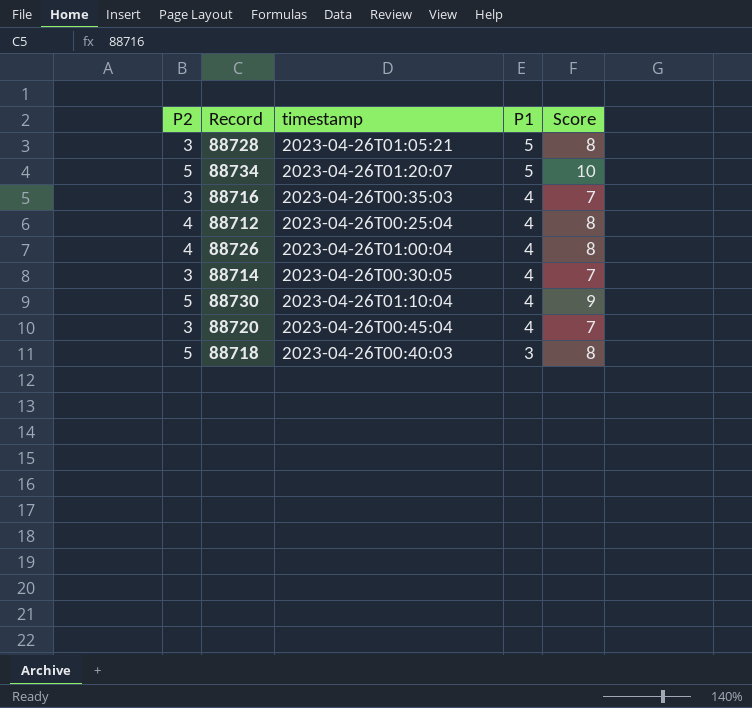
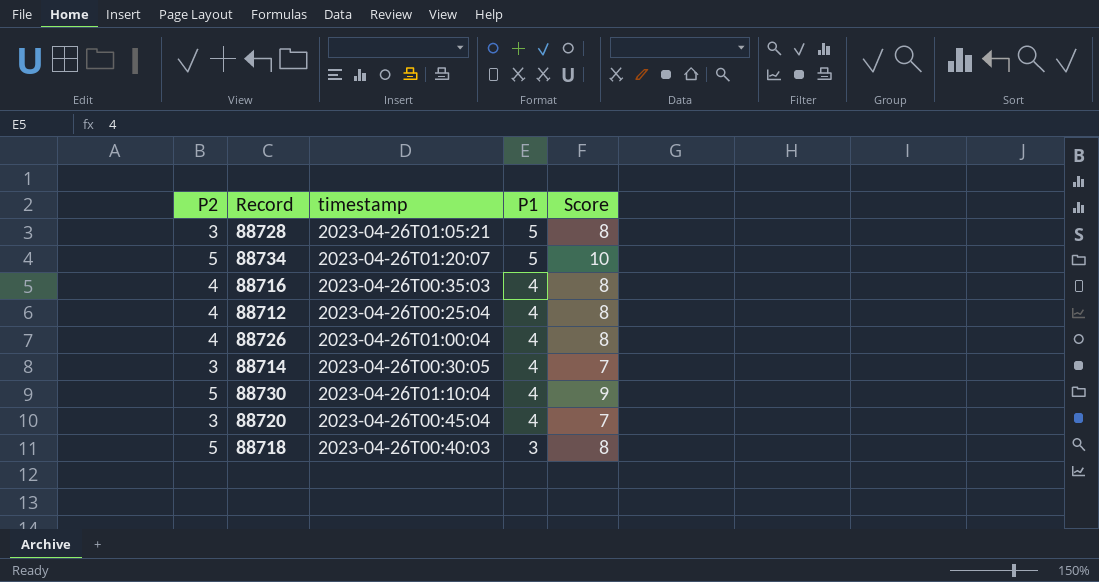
88716 | P2: 3 -> 4
88716 | Score: 7 -> 8

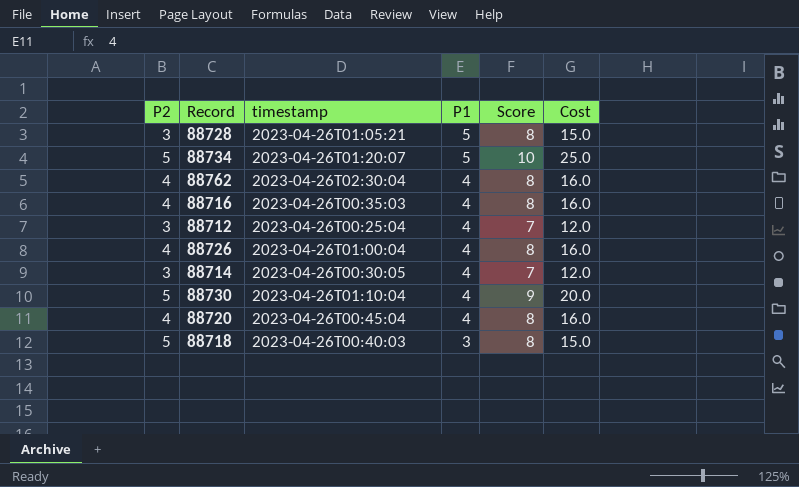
column Cost | formula: none -> [P2] * [P1]
row 88762: none -> 4 | 2023-04-26T02:30:04 | 4 | 8 | 16.0
88712 | P2: 4 -> 3
88712 | Score: 8 -> 7
88720 | P2: 3 -> 4
88720 | Score: 7 -> 8

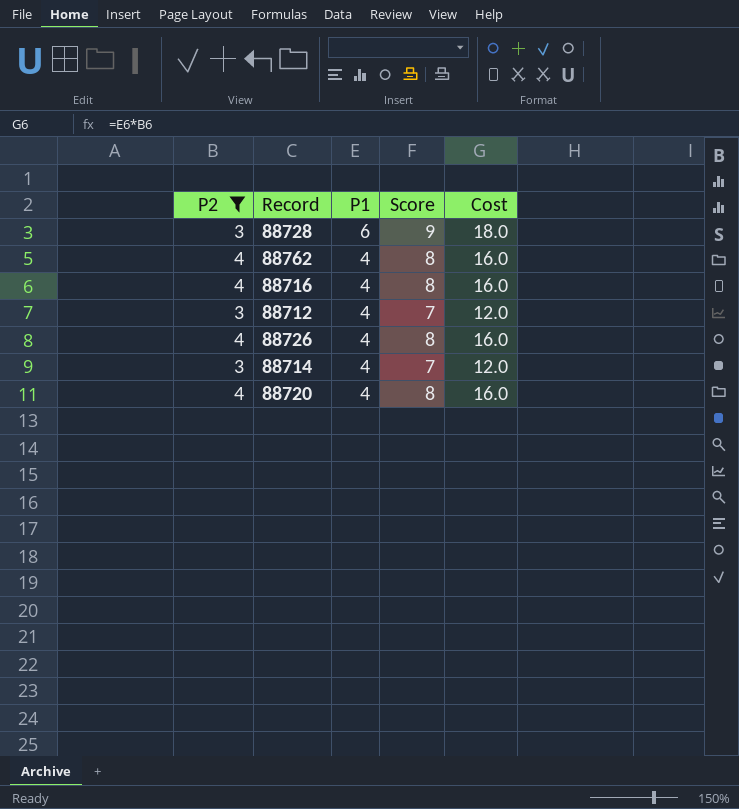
filter: none -> P2 != 5
column timestamp | position: 3 -> none
88728 | P1: 5 -> 6
88728 | Score: 8 -> 9
88728 | Cost: 15.0 -> 18.0

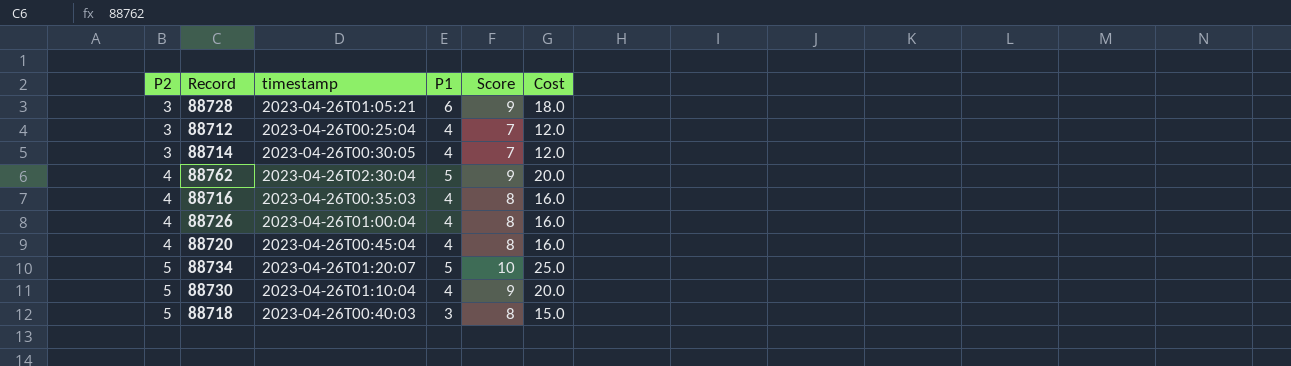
filter: P2 != 5 -> none
row order: P1 descending -> P2 ascending
column timestamp | position: none -> 3
88762 | P1: 4 -> 5
88762 | Score: 8 -> 9
88762 | Cost: 16.0 -> 20.0

